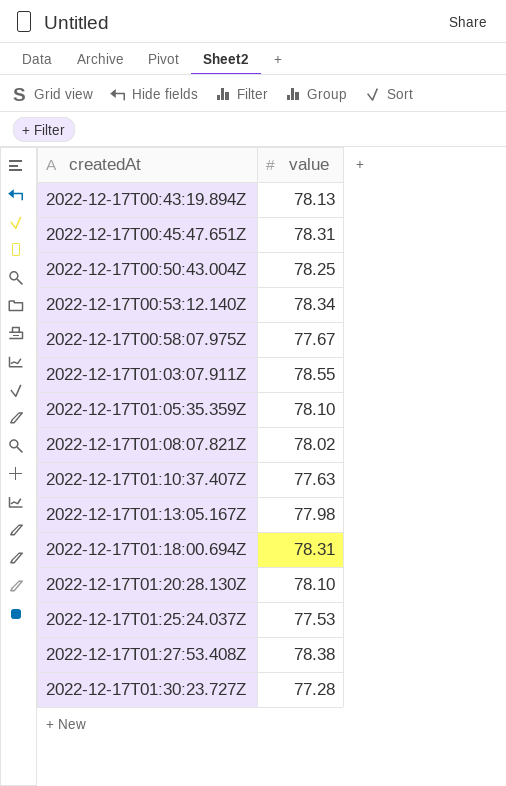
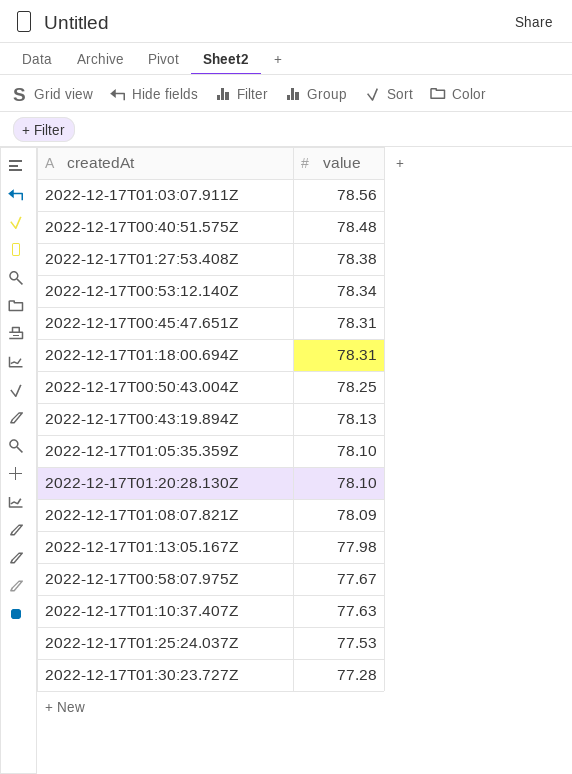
row order: createdAt ascending -> value descending
2022-12-17T01:03:07.911Z | value: 78.55 -> 78.56
row 2022-12-17T00:40:51.575Z: none -> 78.48
2022-12-17T01:08:07.821Z | value: 78.02 -> 78.09

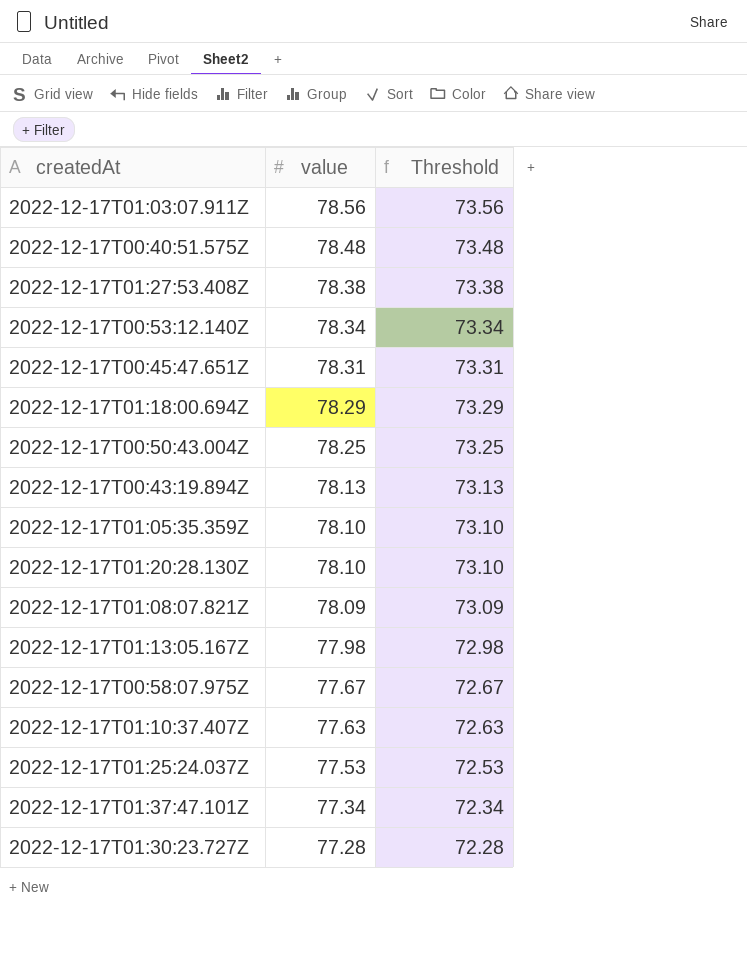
column Threshold | formula: none -> [value] - 5
2022-12-17T01:18:00.694Z | value: 78.31 -> 78.29
row 2022-12-17T01:37:47.101Z: none -> 77.34 | 72.34

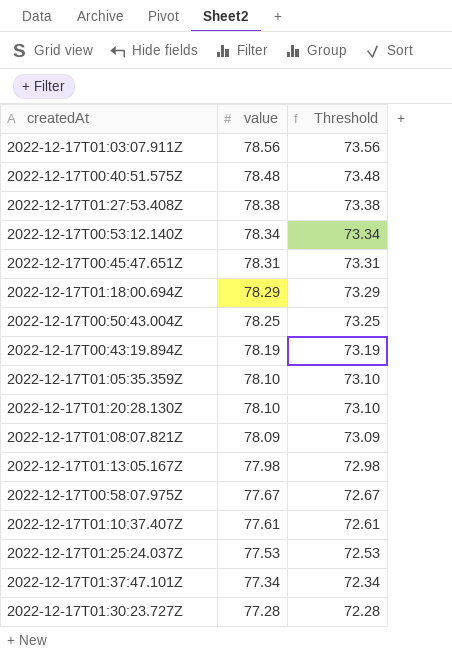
2022-12-17T00:43:19.894Z | value: 78.13 -> 78.19
2022-12-17T00:43:19.894Z | Threshold: 73.13 -> 73.19
2022-12-17T01:10:37.407Z | value: 77.63 -> 77.61
2022-12-17T01:10:37.407Z | Threshold: 72.63 -> 72.61

